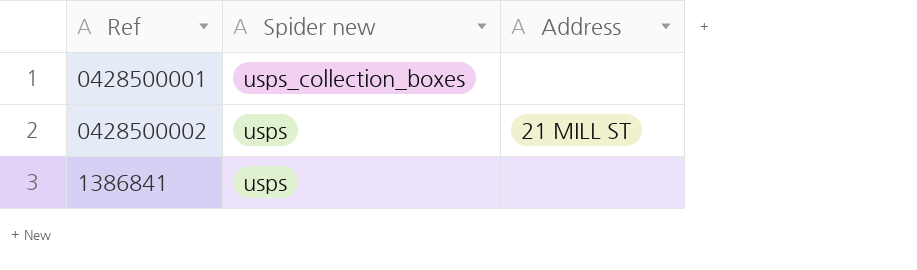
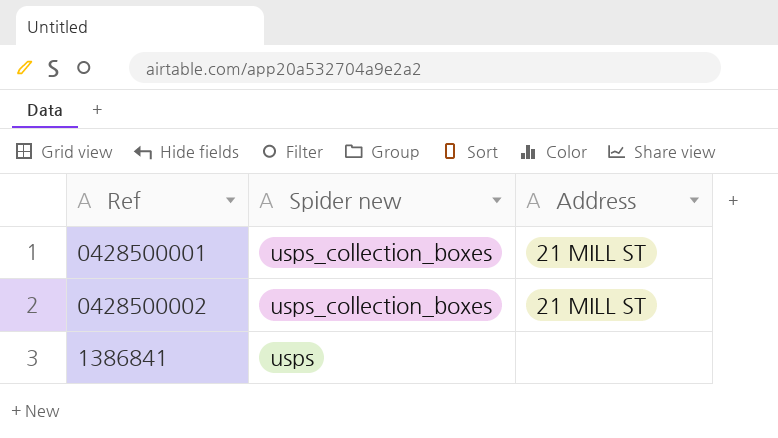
0428500001 | Address: none -> 21 MILL ST
0428500002 | Spider new: usps -> usps_collection_boxes

